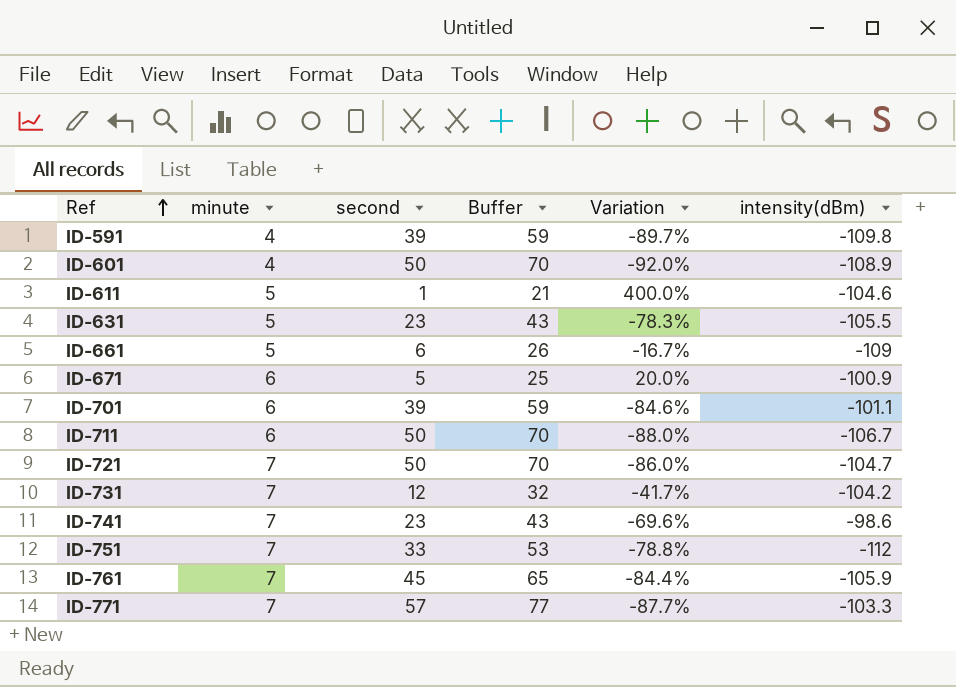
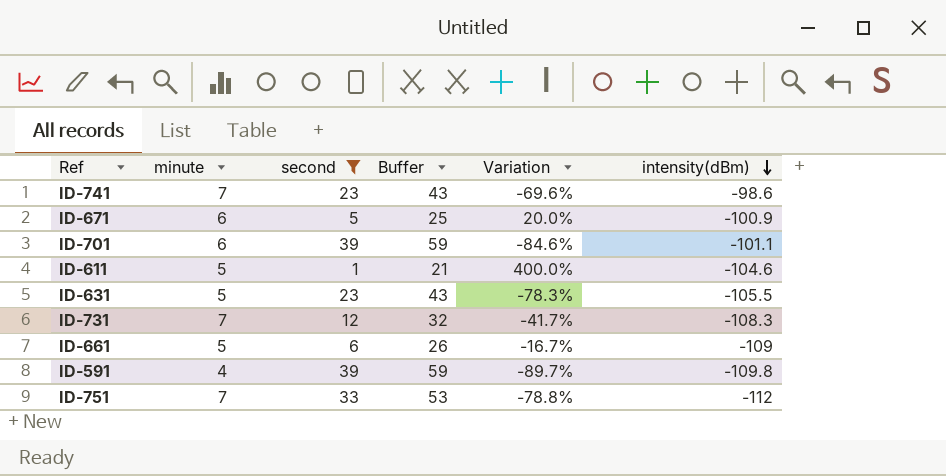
filter: none -> second <= 39
row order: Ref ascending -> intensity(dBm) descending
ID-731 | intensity(dBm): -104.2 -> -108.3

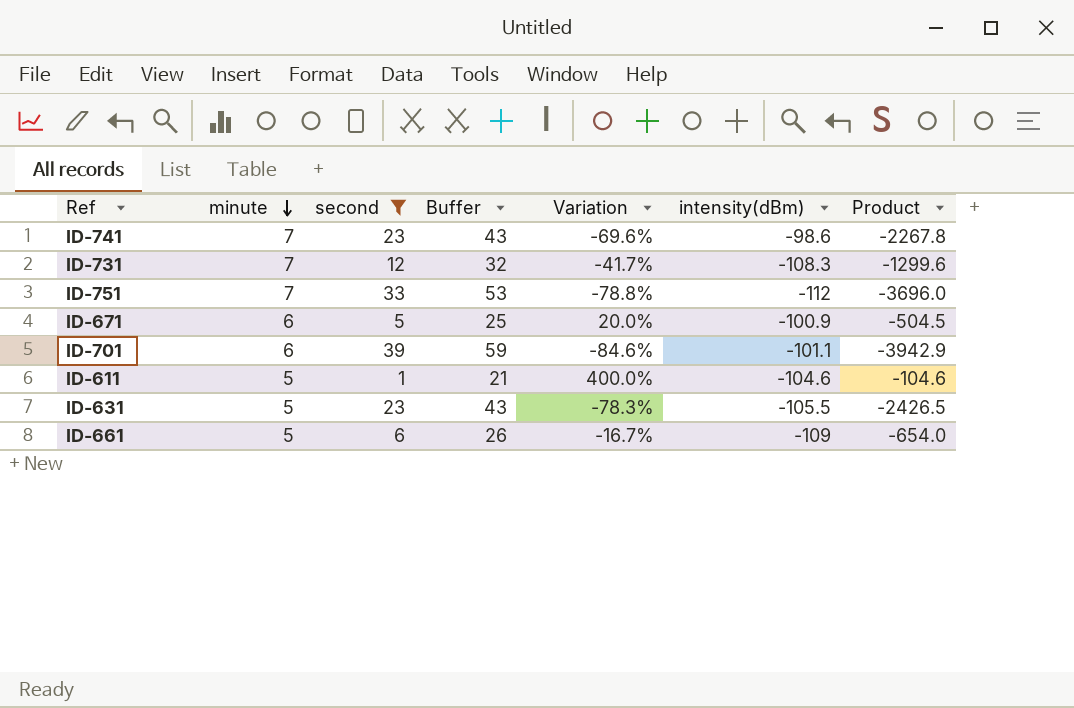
row order: intensity(dBm) descending -> minute descending
column Product | formula: none -> [second] * [intensity(dBm)]
row ID-591: 4 | 39 | 59 | -89.7% | -109.8 -> none

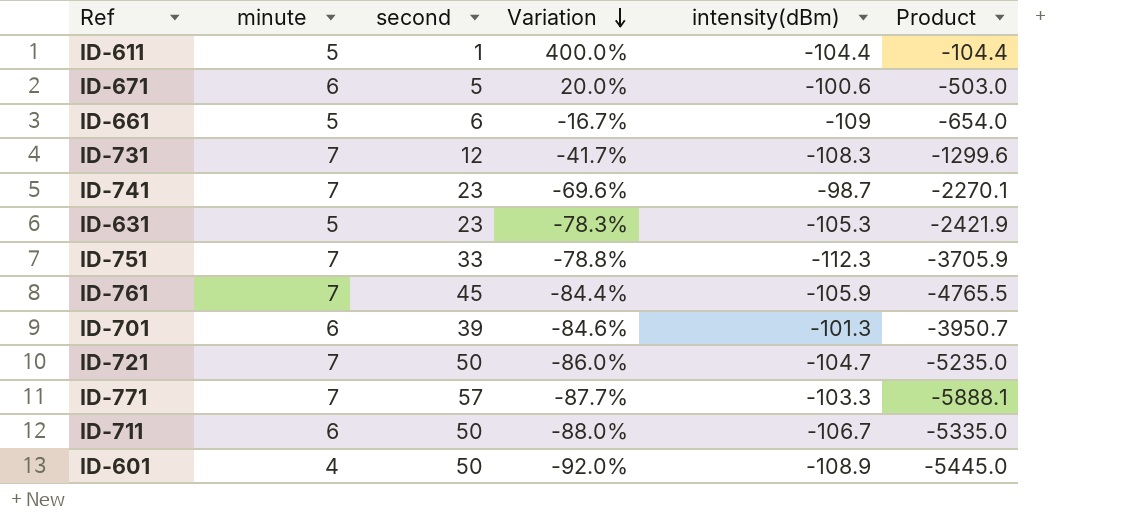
filter: second <= 39 -> none
row order: minute descending -> Variation descending
column Buffer | formula: [second] + 20 -> none
ID-611 | intensity(dBm): -104.6 -> -104.4
ID-611 | Product: -104.6 -> -104.4
ID-671 | intensity(dBm): -100.9 -> -100.6
ID-671 | Product: -504.5 -> -503.0
ID-741 | intensity(dBm): -98.6 -> -98.7
ID-741 | Product: -2267.8 -> -2270.1
ID-631 | intensity(dBm): -105.5 -> -105.3
ID-631 | Product: -2426.5 -> -2421.9
ID-751 | intensity(dBm): -112 -> -112.3
ID-751 | Product: -3696.0 -> -3705.9
ID-701 | intensity(dBm): -101.1 -> -101.3
ID-701 | Product: -3942.9 -> -3950.7

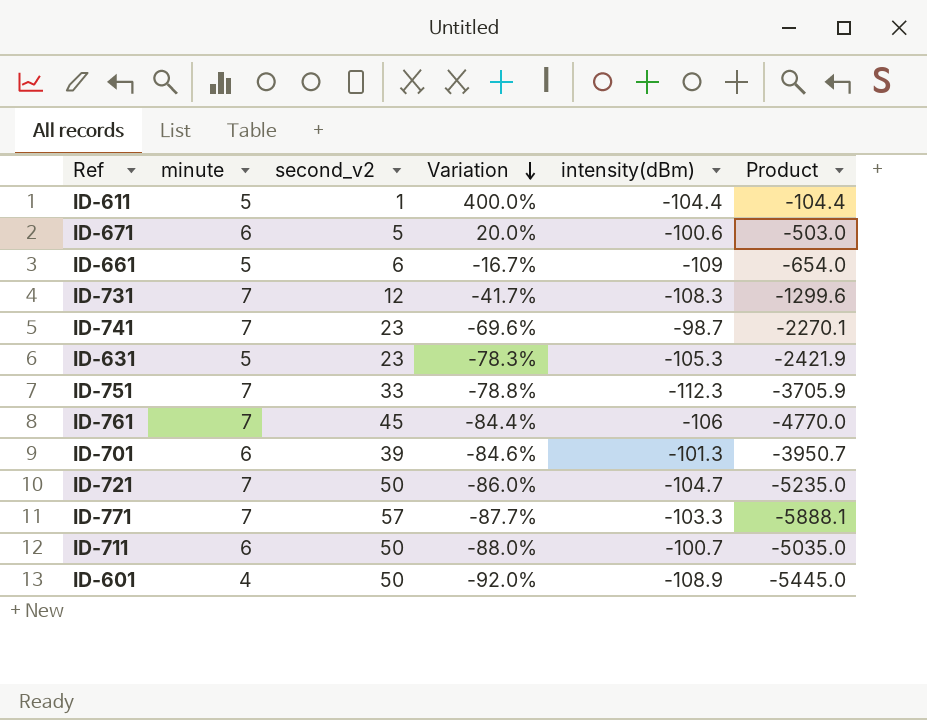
column name: second -> second_v2
ID-761 | intensity(dBm): -105.9 -> -106
ID-761 | Product: -4765.5 -> -4770.0
ID-711 | intensity(dBm): -106.7 -> -100.7
ID-711 | Product: -5335.0 -> -5035.0

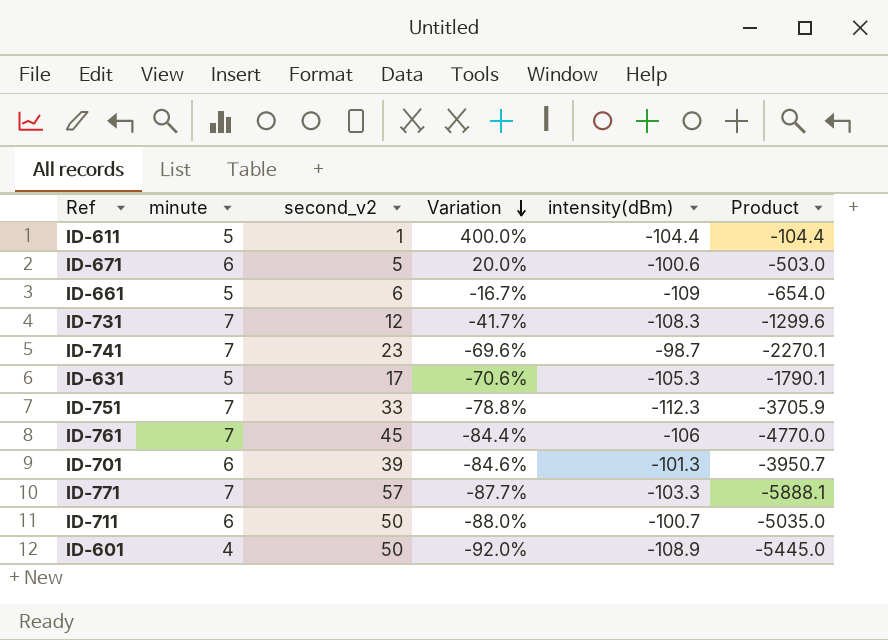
row ID-721: 7 | 50 | -86.0% | -104.7 | -5235.0 -> none
ID-631 | second_v2: 23 -> 17
ID-631 | Variation: -78.3% -> -70.6%
ID-631 | Product: -2421.9 -> -1790.1

